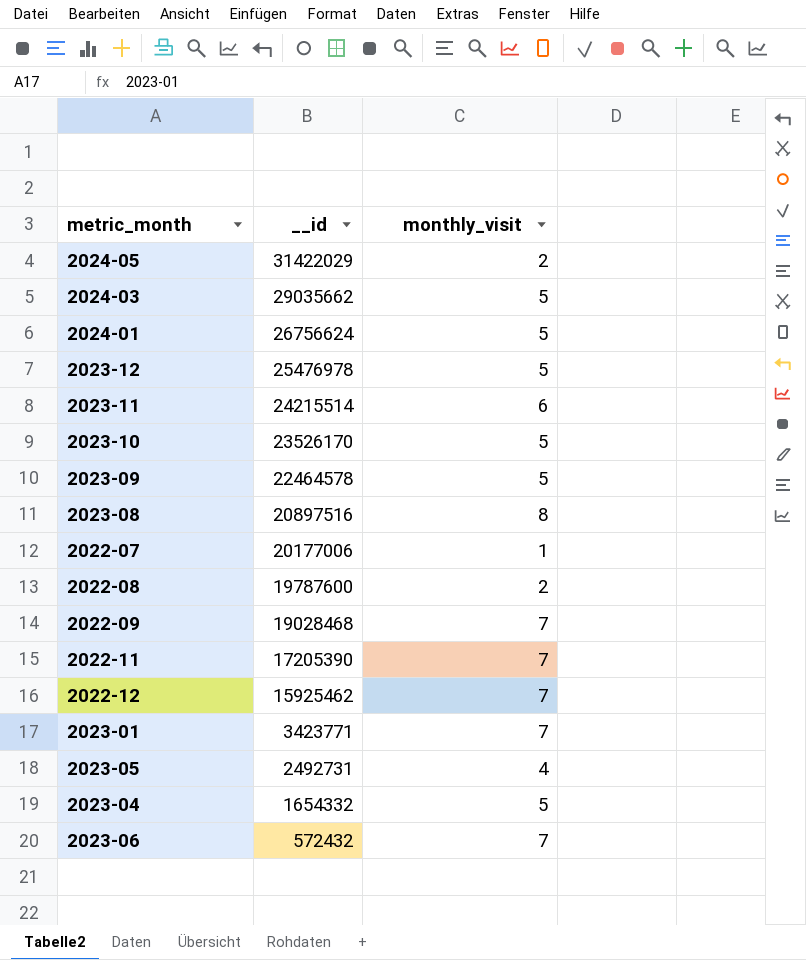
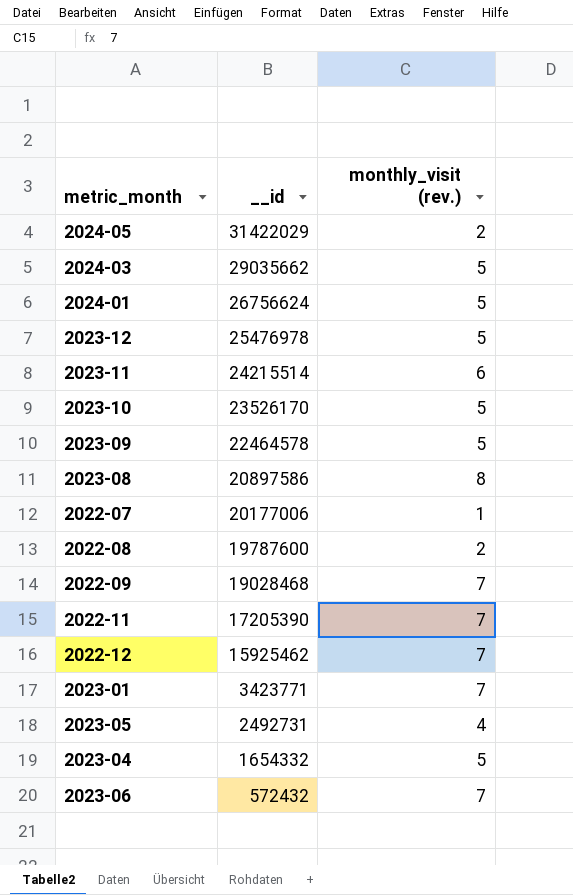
column name: monthly_visit -> monthly_visit (rev.)
2023-08 | __id: 20897516 -> 20897586

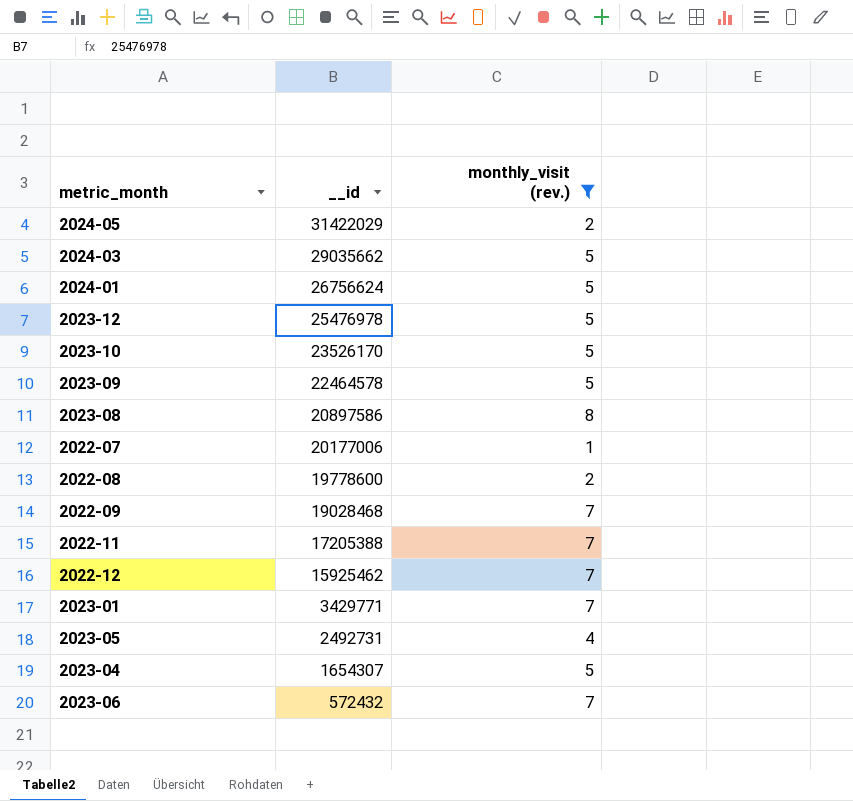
filter: none -> monthly_visit (rev.) != 6
2022-08 | __id: 19787600 -> 19778600
2022-11 | __id: 17205390 -> 17205388
2023-01 | __id: 3423771 -> 3429771
2023-04 | __id: 1654332 -> 1654307

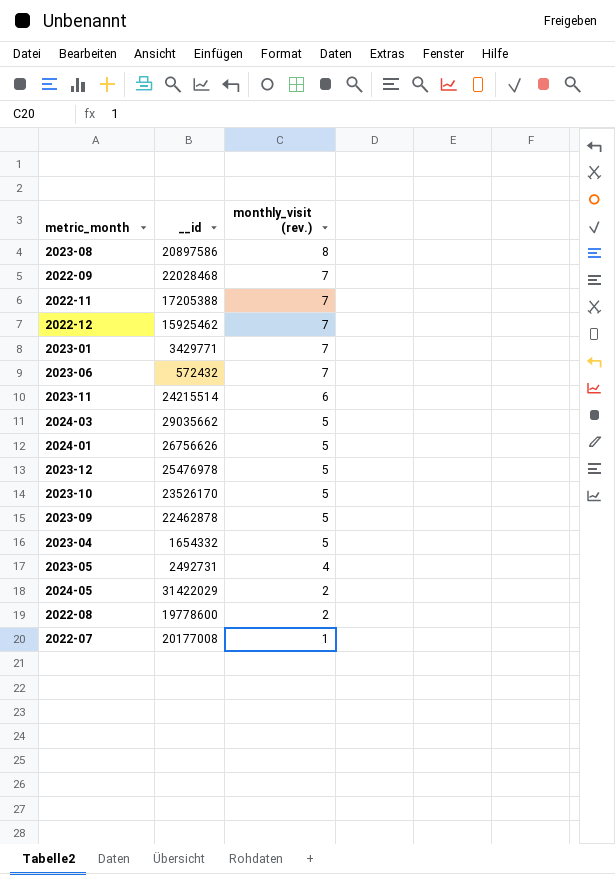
filter: monthly_visit (rev.) != 6 -> none
row order: __id descending -> monthly_visit (rev.) descending
2022-09 | __id: 19028468 -> 22028468
2024-01 | __id: 26756624 -> 26756626
2023-09 | __id: 22464578 -> 22462878
2023-04 | __id: 1654307 -> 1654332
2022-07 | __id: 20177006 -> 20177008

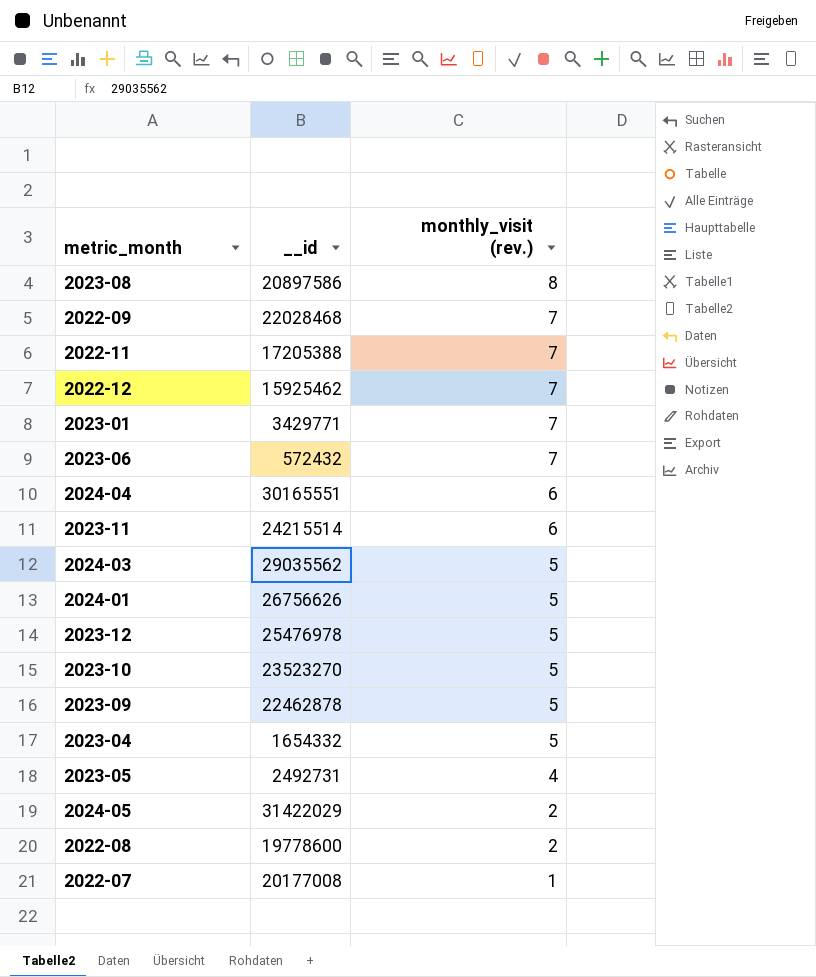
row 2024-04: none -> 30165551 | 6
2024-03 | __id: 29035662 -> 29035562
2023-10 | __id: 23526170 -> 23523270

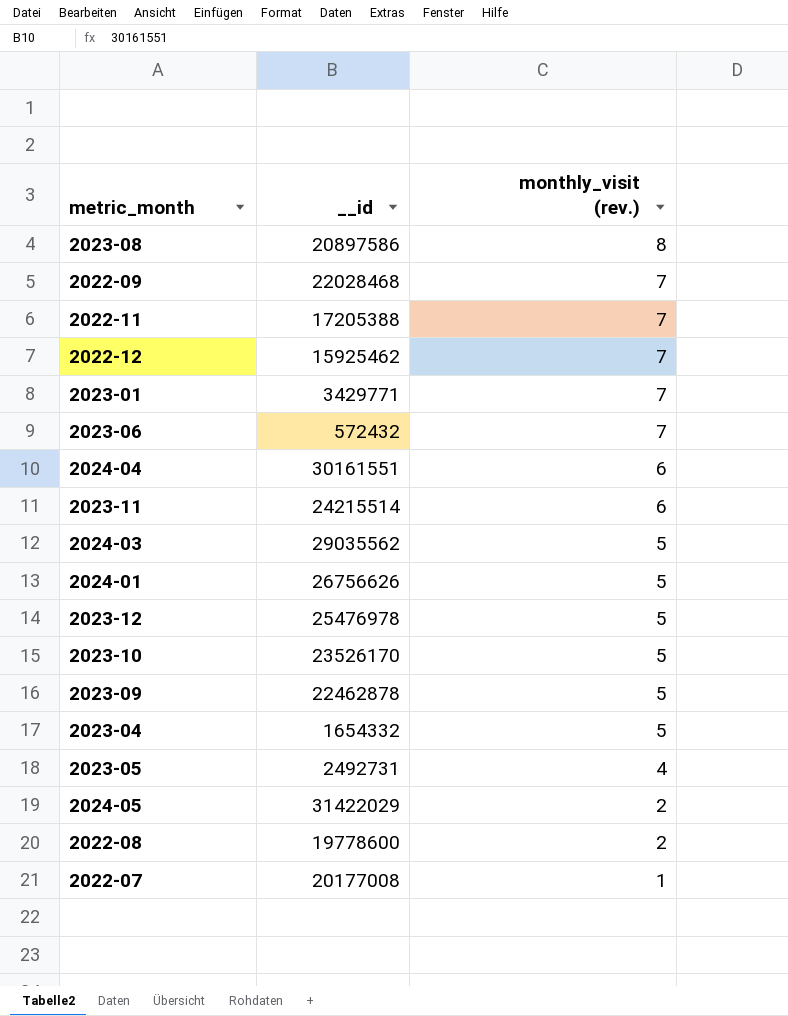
2024-04 | __id: 30165551 -> 30161551
2023-10 | __id: 23523270 -> 23526170

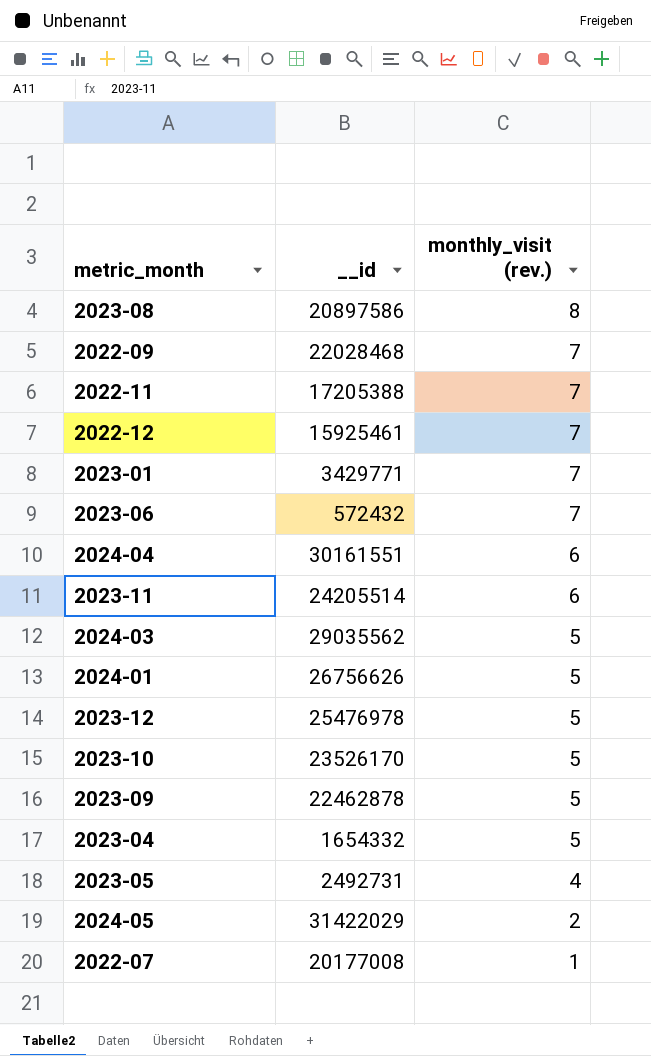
row 2022-08: 19778600 | 2 -> none
2022-12 | __id: 15925462 -> 15925461
2023-11 | __id: 24215514 -> 24205514

